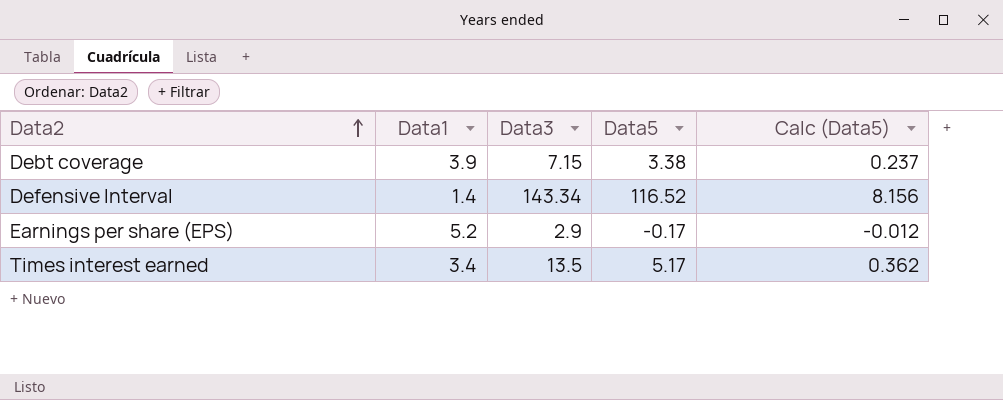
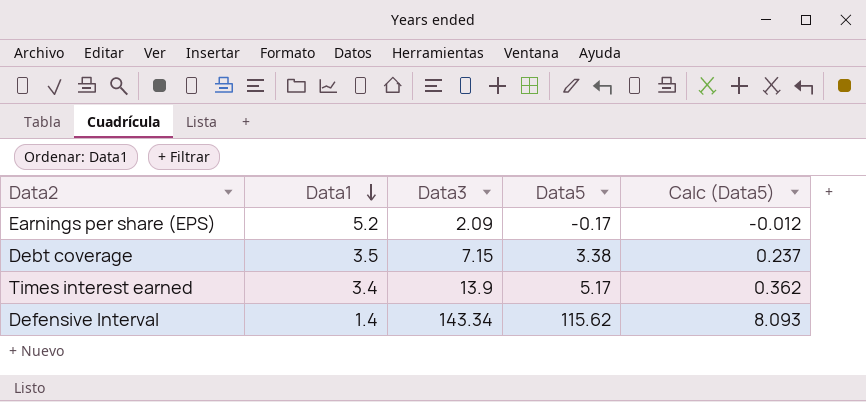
row order: Data2 ascending -> Data1 descending
Earnings per share (EPS) | Data3: 2.9 -> 2.09
Debt coverage | Data1: 3.9 -> 3.5
Times interest earned | Data3: 13.5 -> 13.9
Defensive Interval | Data5: 116.52 -> 115.62
Defensive Interval | Calc (Data5): 8.156 -> 8.093

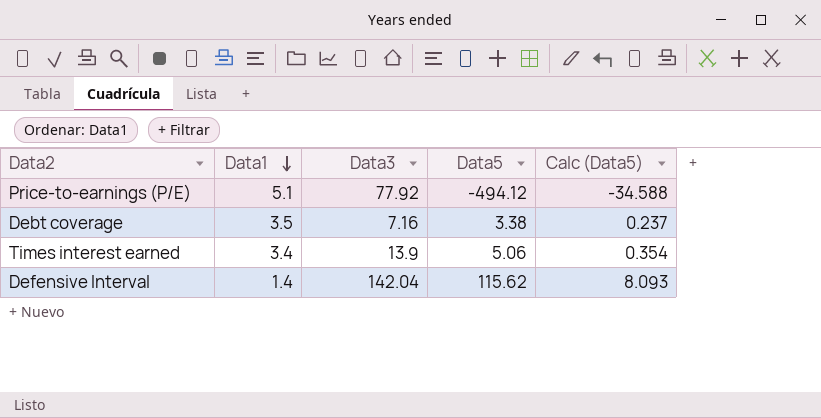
row Earnings per share (EPS): 5.2 | 2.09 | -0.17 | -0.012 -> none
row Price-to-earnings (P/E): none -> 5.1 | 77.92 | -494.12 | -34.588
Debt coverage | Data3: 7.15 -> 7.16
Times interest earned | Data5: 5.17 -> 5.06
Times interest earned | Calc (Data5): 0.362 -> 0.354
Defensive Interval | Data3: 143.34 -> 142.04

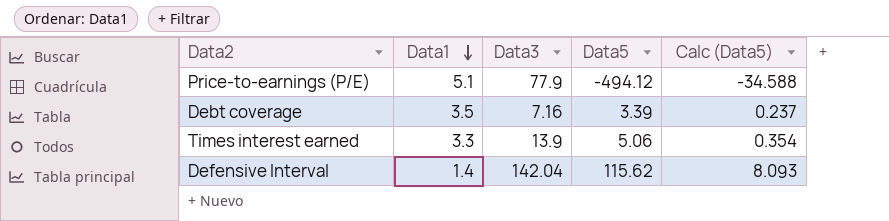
Price-to-earnings (P/E) | Data3: 77.92 -> 77.9
Debt coverage | Data5: 3.38 -> 3.39
Times interest earned | Data1: 3.4 -> 3.3

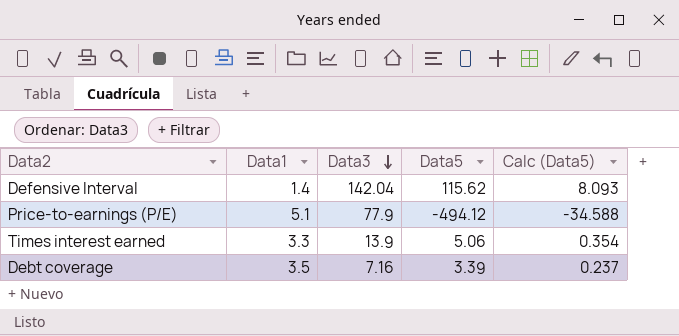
row order: Data1 descending -> Data3 descending

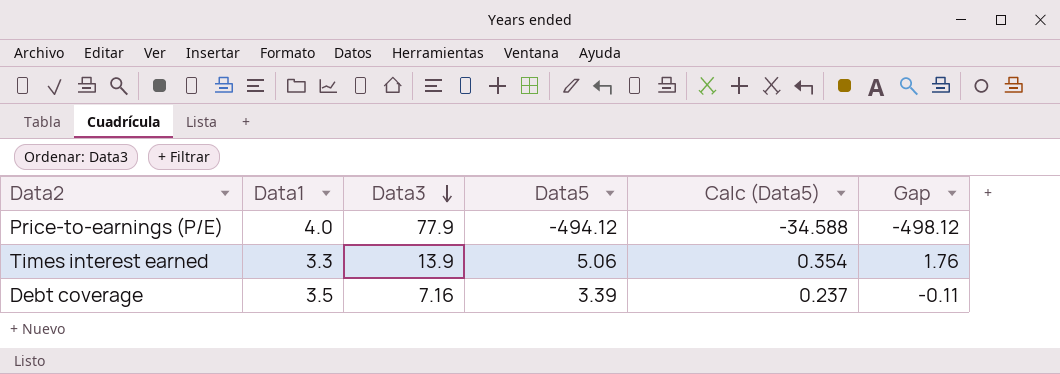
column Gap | formula: none -> [Data5] - [Data1]
row Defensive Interval: 1.4 | 142.04 | 115.62 | 8.093 -> none
Price-to-earnings (P/E) | Data1: 5.1 -> 4.0

